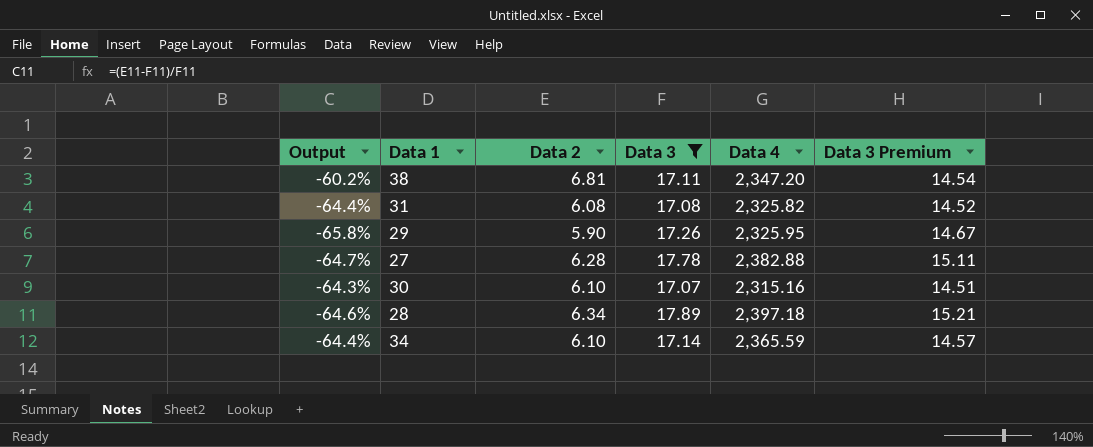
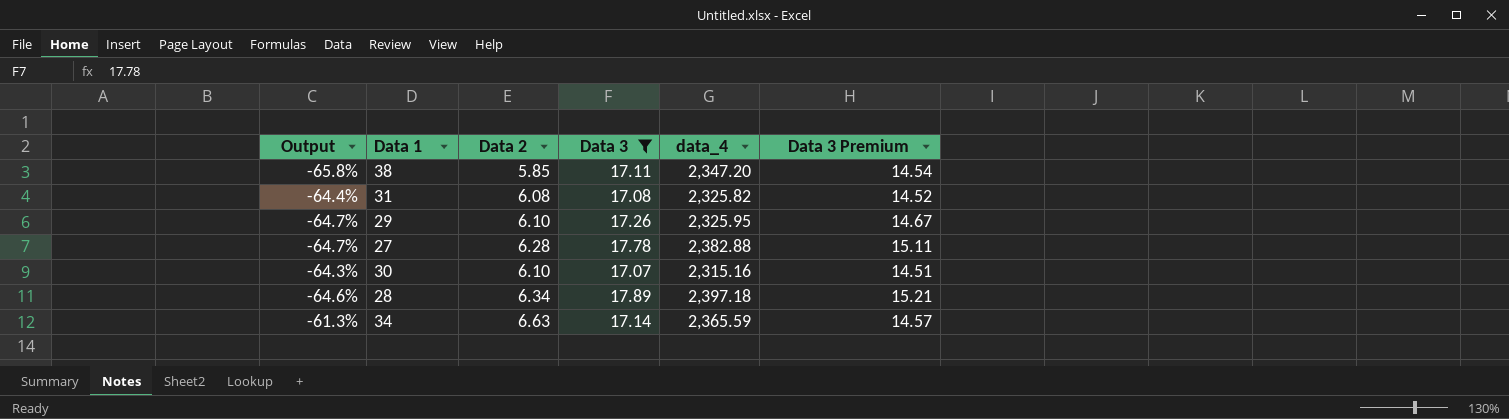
column name: Data 4 -> data_4
38 | Output: -60.2% -> -65.8%
38 | Data 2: 6.81 -> 5.85
29 | Output: -65.8% -> -64.7%
29 | Data 2: 5.90 -> 6.10
34 | Output: -64.4% -> -61.3%
34 | Data 2: 6.10 -> 6.63

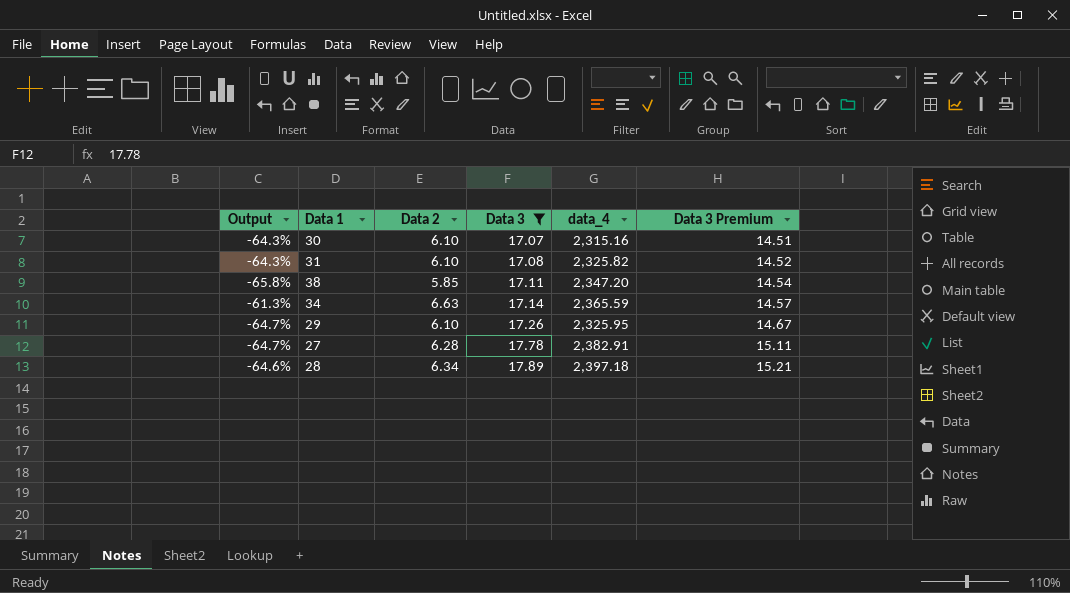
row order: none -> Data 3 ascending
31 | Output: -64.4% -> -64.3%
31 | Data 2: 6.08 -> 6.10
27 | data_4: 2,382.88 -> 2,382.91

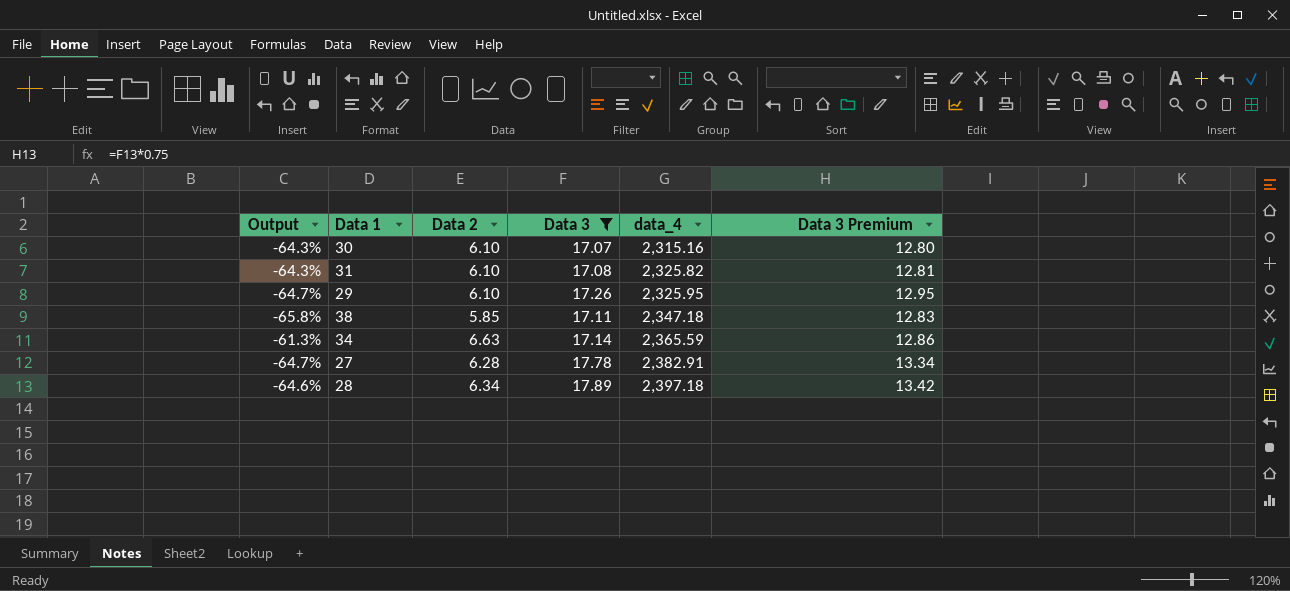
row order: Data 3 ascending -> data_4 ascending
column Data 3 Premium | formula: [Data 3] * 0.85 -> [Data 3] * 0.75
38 | data_4: 2,347.20 -> 2,347.18

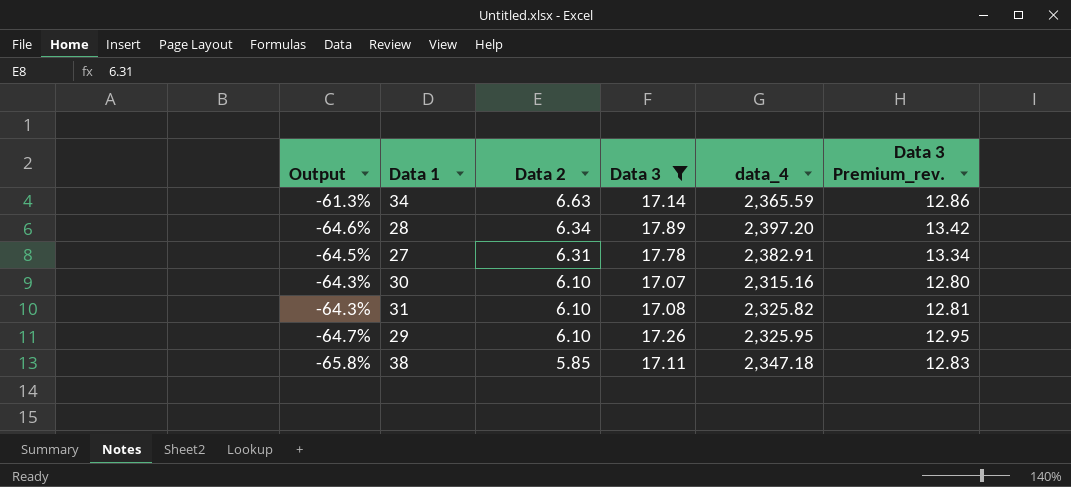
row order: data_4 ascending -> Data 2 descending
column name: Data 3 Premium -> Data 3 Premium_rev.
28 | data_4: 2,397.18 -> 2,397.20
27 | Output: -64.7% -> -64.5%
27 | Data 2: 6.28 -> 6.31

